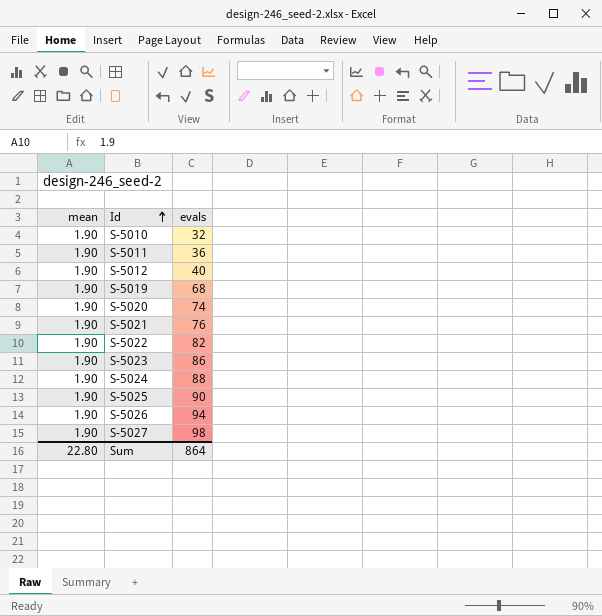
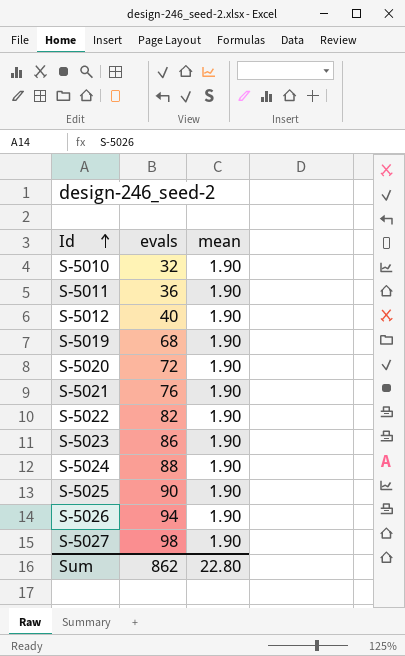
column mean | position: 1 -> 3
S-5020 | evals: 74 -> 72
Sum | evals: 864 -> 862

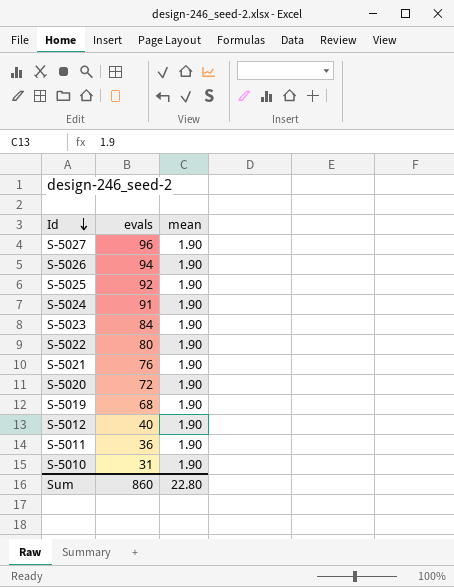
row order: Id ascending -> Id descending
S-5027 | evals: 98 -> 96
S-5025 | evals: 90 -> 92
S-5024 | evals: 88 -> 91
S-5023 | evals: 86 -> 84
S-5022 | evals: 82 -> 80
S-5010 | evals: 32 -> 31
Sum | evals: 862 -> 860

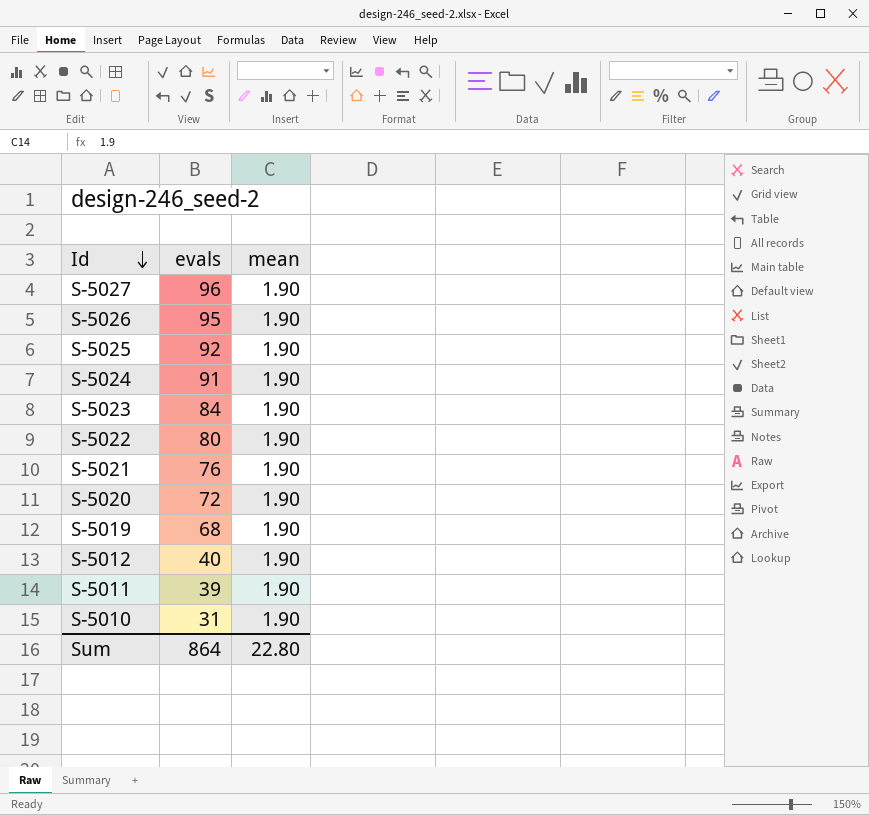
S-5026 | evals: 94 -> 95
S-5011 | evals: 36 -> 39
Sum | evals: 860 -> 864

